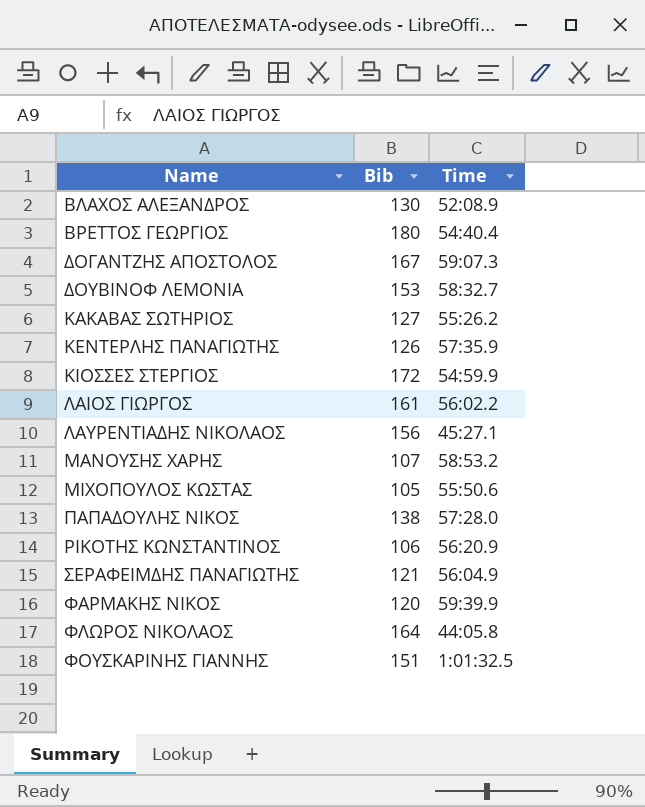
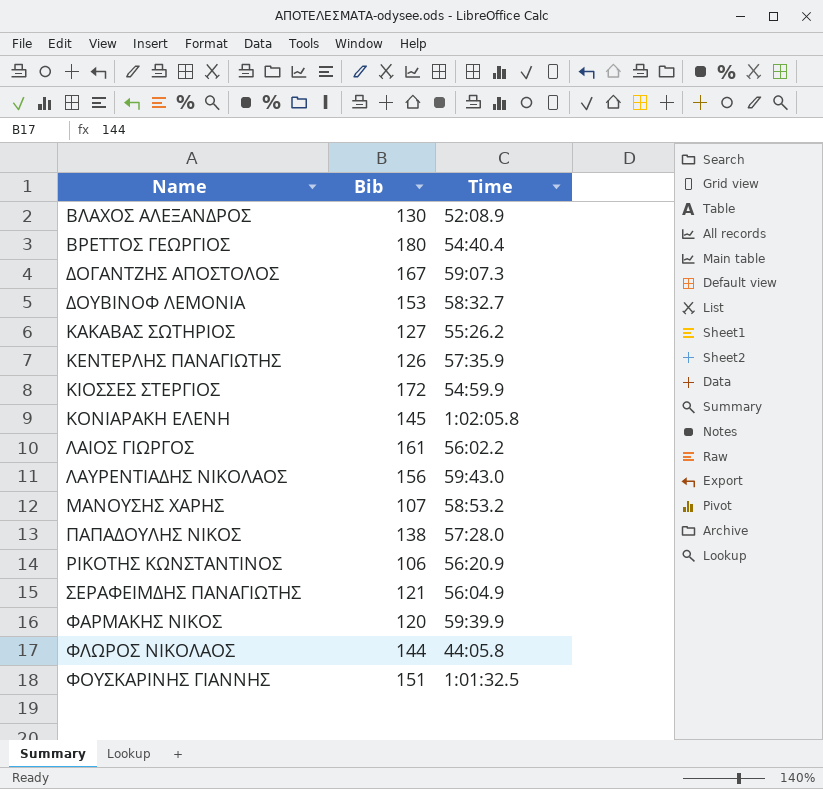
row ΜΙΧΟΠΟΥΛΟΣ ΚΩΣΤΑΣ: 105 | 55:50.6 -> none
row ΚΟΝΙΑΡΑΚΗ ΕΛΕΝΗ: none -> 145 | 1:02:05.8
ΛΑΥΡΕΝΤΙΑΔΗΣ ΝΙΚΟΛΑΟΣ | Time: 45:27.1 -> 59:43.0
ΦΛΩΡΟΣ ΝΙΚΟΛΑΟΣ | Bib: 164 -> 144

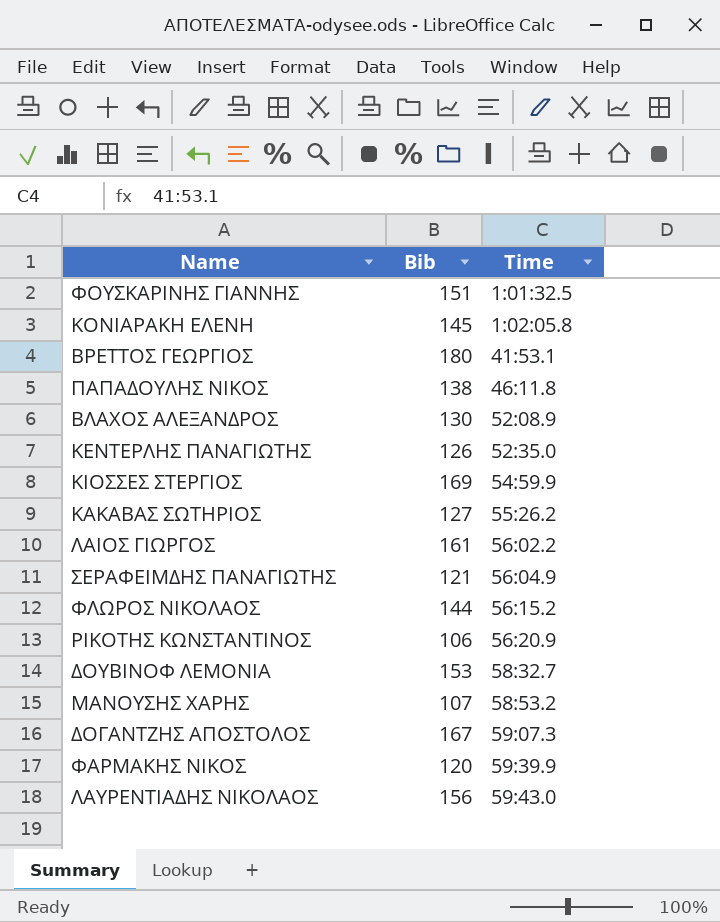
row order: Name ascending -> Time ascending
ΒΡΕΤΤΟΣ ΓΕΩΡΓΙΟΣ | Time: 54:40.4 -> 41:53.1
ΠΑΠΑΔΟΥΛΗΣ ΝΙΚΟΣ | Time: 57:28.0 -> 46:11.8
ΚΕΝΤΕΡΛΗΣ ΠΑΝΑΓΙΩΤΗΣ | Time: 57:35.9 -> 52:35.0
ΚΙΟΣΣΕΣ ΣΤΕΡΓΙΟΣ | Bib: 172 -> 169
ΦΛΩΡΟΣ ΝΙΚΟΛΑΟΣ | Time: 44:05.8 -> 56:15.2

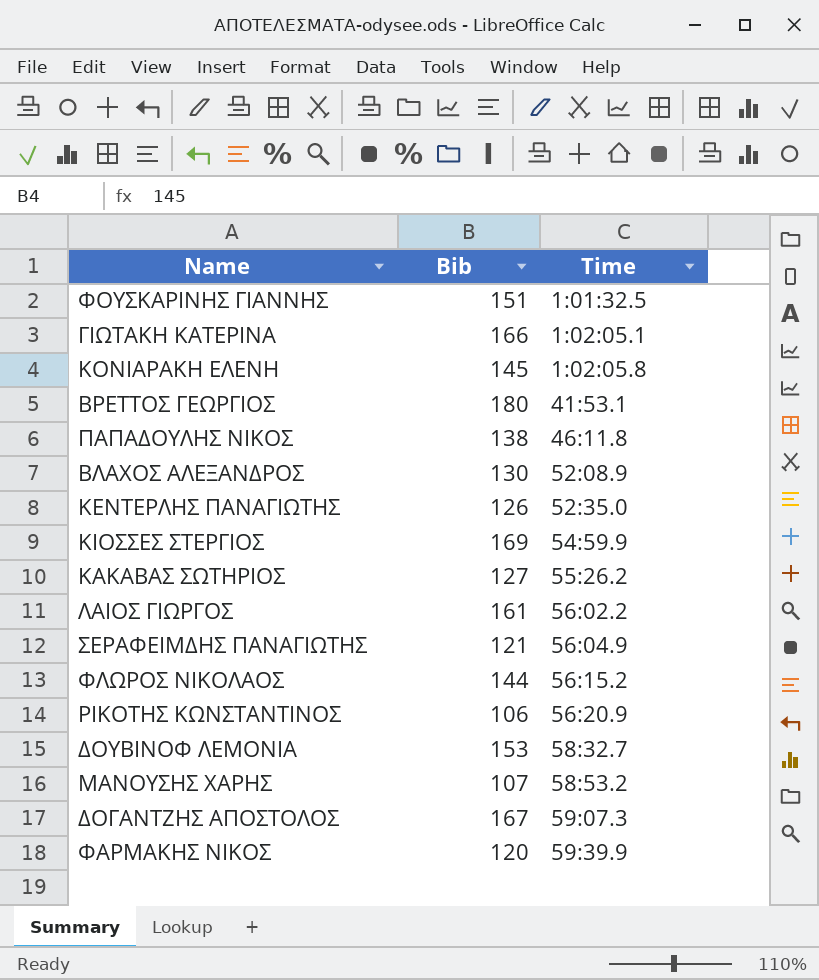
row ΛΑΥΡΕΝΤΙΑΔΗΣ ΝΙΚΟΛΑΟΣ: 156 | 59:43.0 -> none
row ΓΙΩΤΑΚΗ ΚΑΤΕΡΙΝΑ: none -> 166 | 1:02:05.1

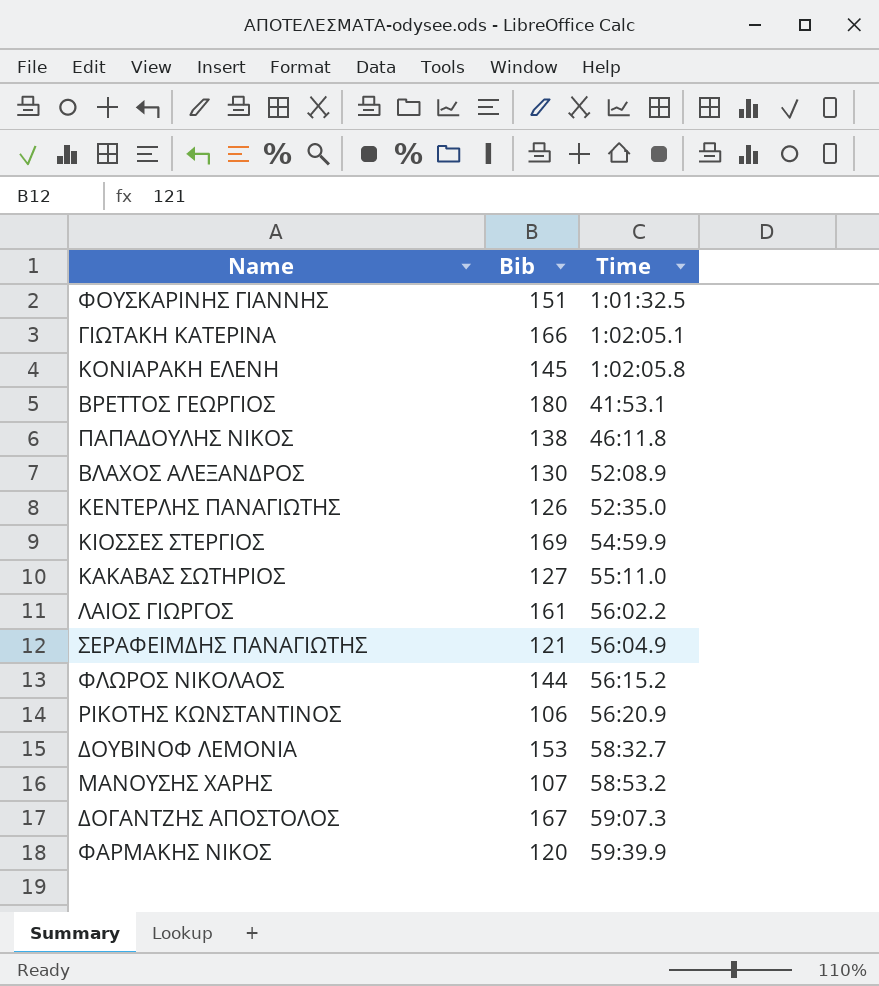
ΚΑΚΑΒΑΣ ΣΩΤΗΡΙΟΣ | Time: 55:26.2 -> 55:11.0

